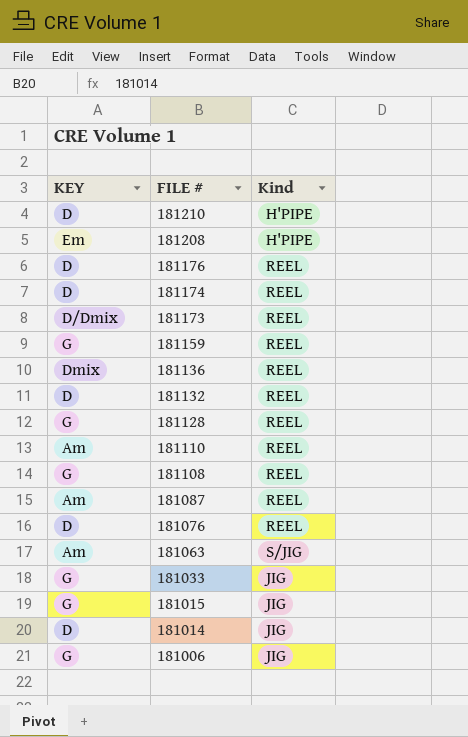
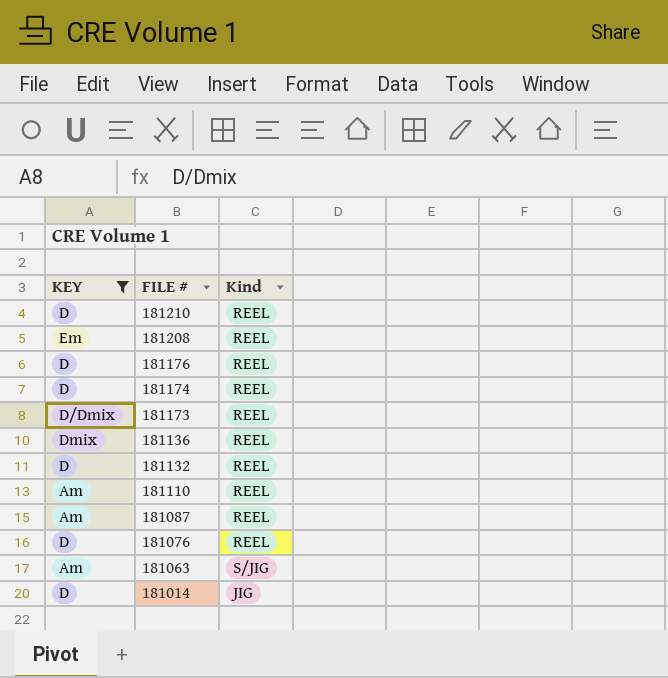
filter: none -> KEY != G
181210 | Kind: H'PIPE -> REEL
181208 | Kind: H'PIPE -> REEL

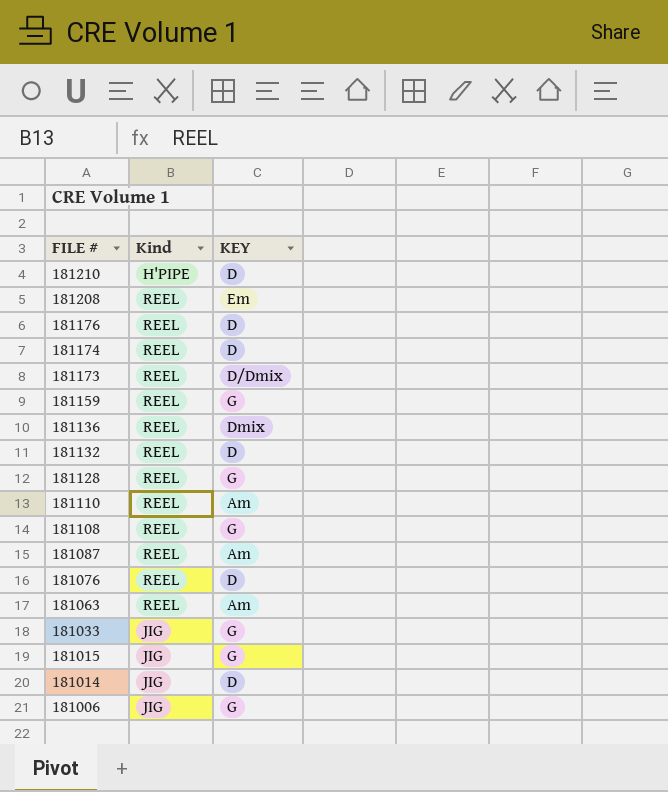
filter: KEY != G -> none
column KEY | position: 1 -> 3
181210 | Kind: REEL -> H'PIPE
181063 | Kind: S/JIG -> REEL

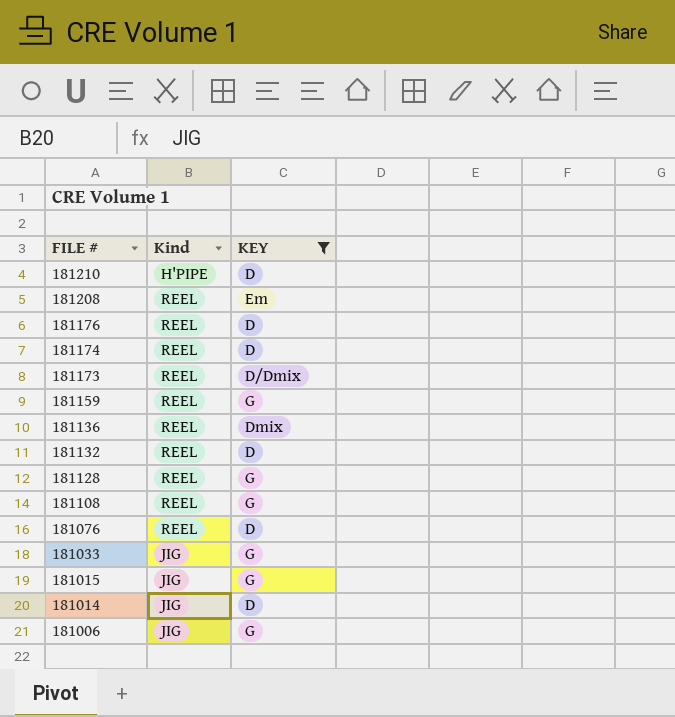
filter: none -> KEY != Am

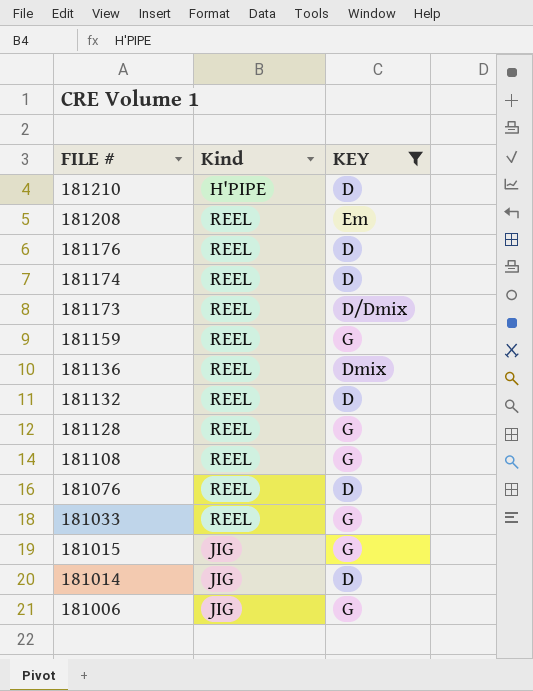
181033 | Kind: JIG -> REEL

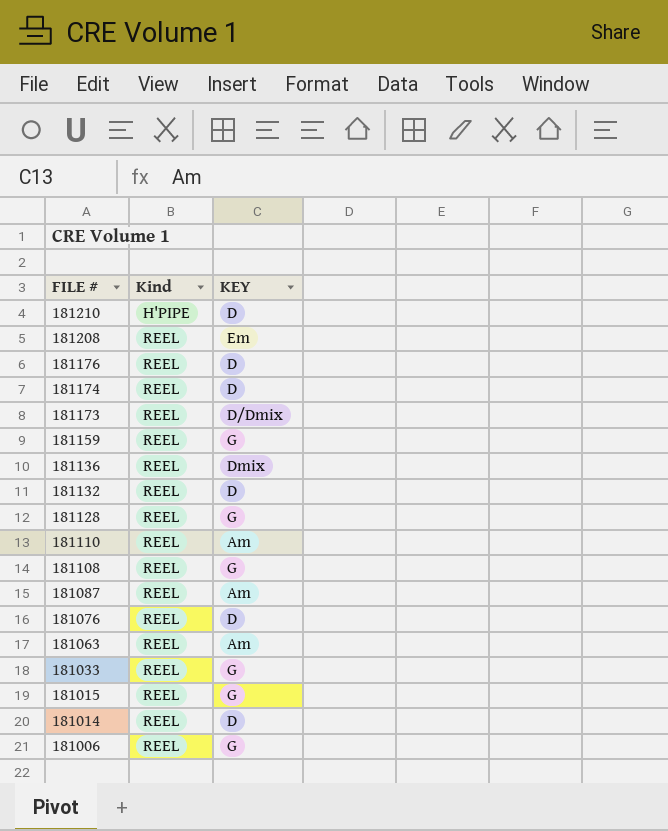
filter: KEY != Am -> none
181015 | Kind: JIG -> REEL
181014 | Kind: JIG -> REEL
181006 | Kind: JIG -> REEL

